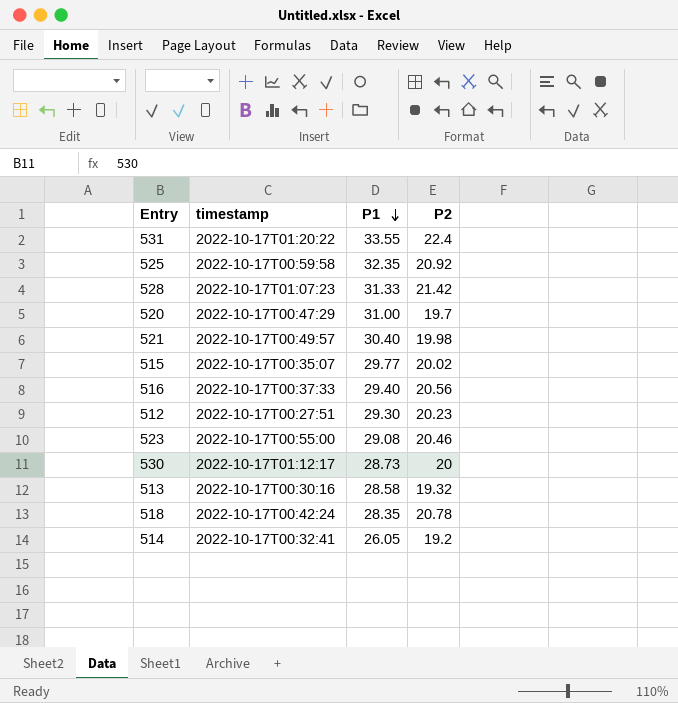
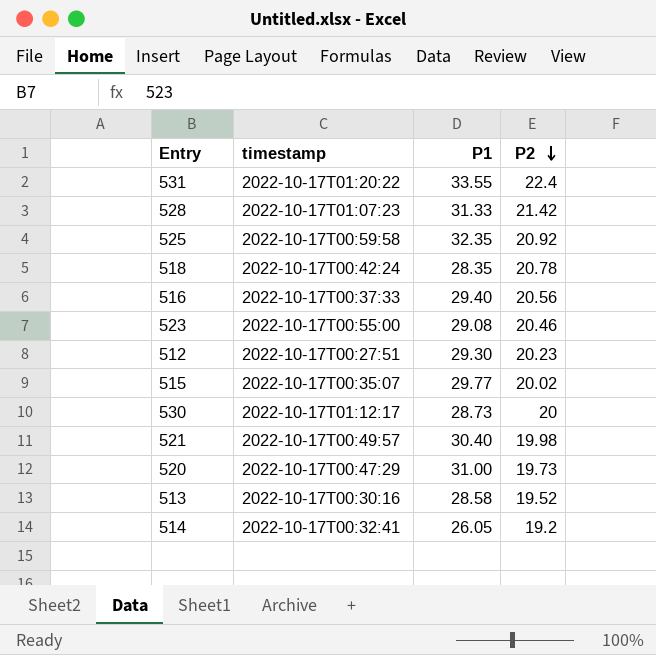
row order: P1 descending -> P2 descending
520 | P2: 19.7 -> 19.73
513 | P2: 19.32 -> 19.52

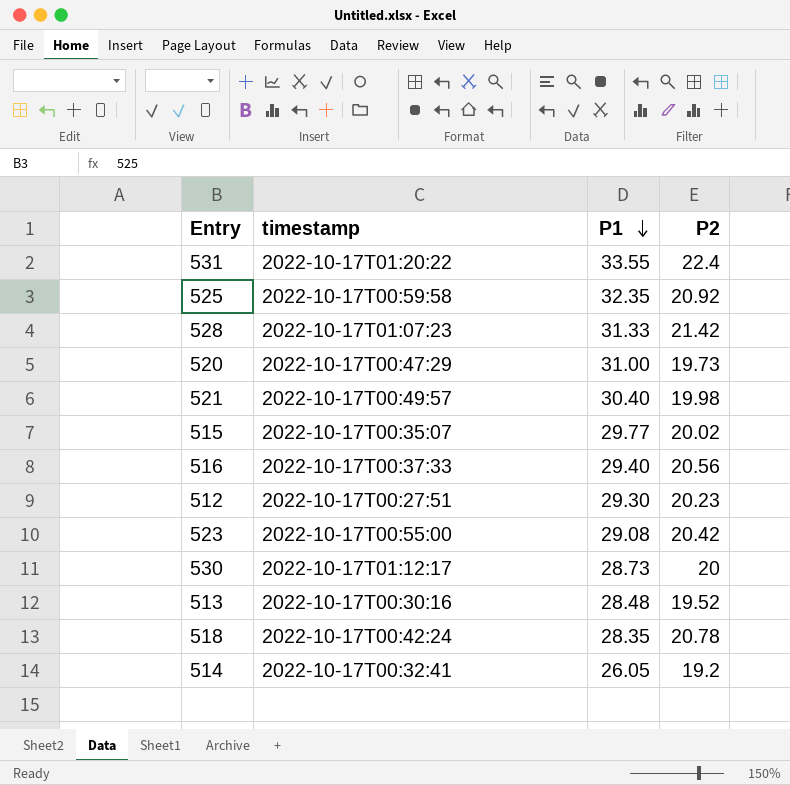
row order: P2 descending -> P1 descending
523 | P2: 20.46 -> 20.42
513 | P1: 28.58 -> 28.48

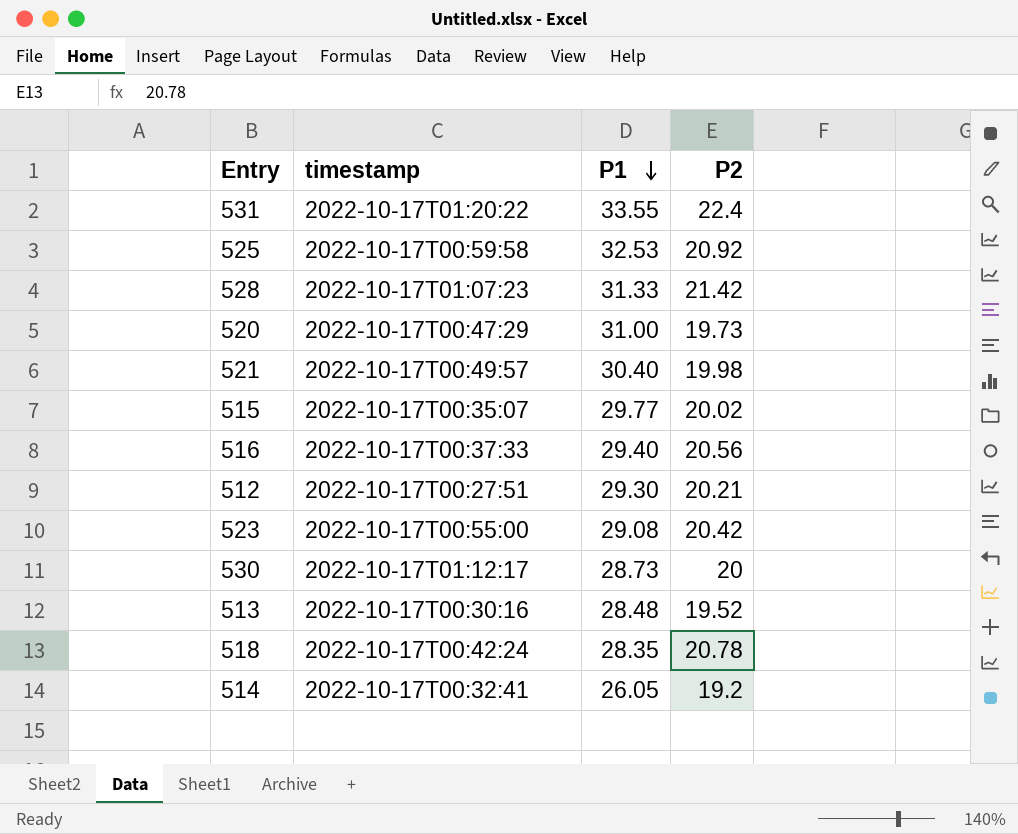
525 | P1: 32.35 -> 32.53
512 | P2: 20.23 -> 20.21

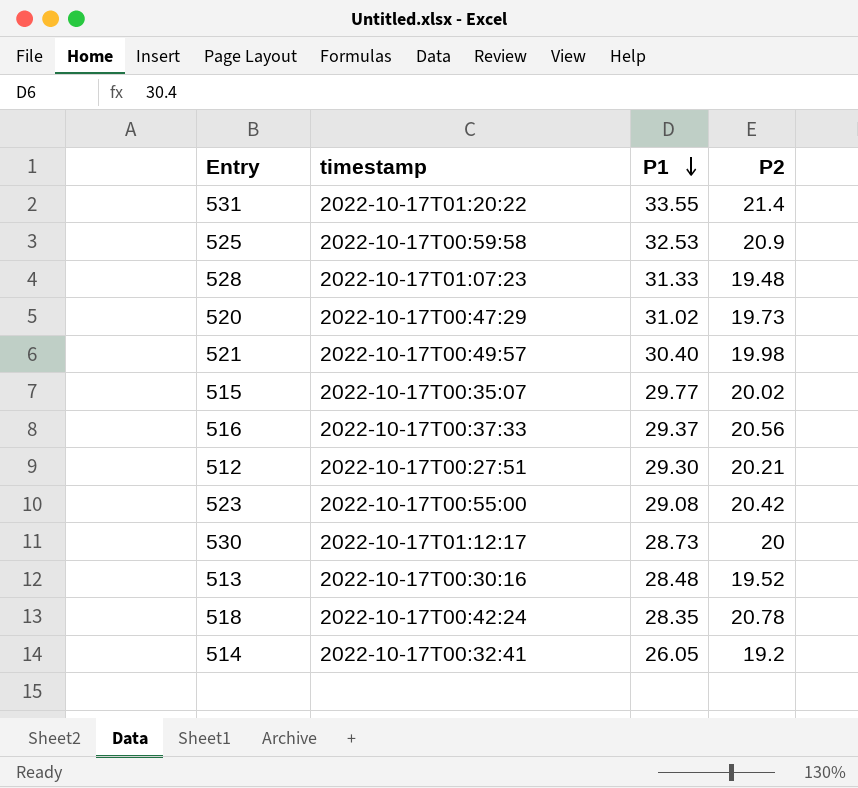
531 | P2: 22.4 -> 21.4
525 | P2: 20.92 -> 20.9
528 | P2: 21.42 -> 19.48
520 | P1: 31.00 -> 31.02
516 | P1: 29.40 -> 29.37

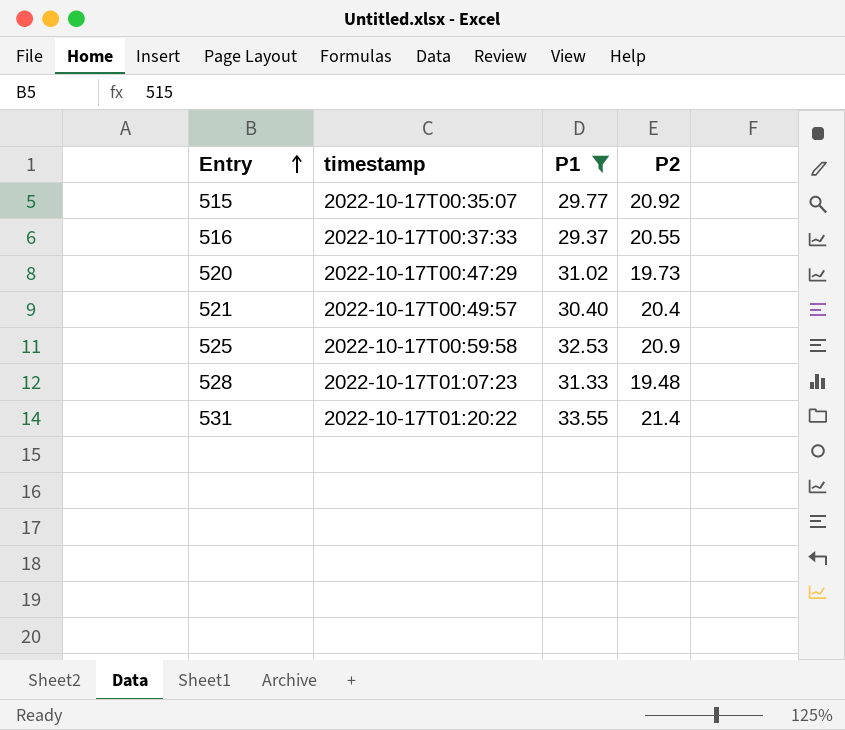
filter: none -> P1 >= 29.37
row order: P1 descending -> Entry ascending
515 | P2: 20.02 -> 20.92
516 | P2: 20.56 -> 20.55
521 | P2: 19.98 -> 20.4

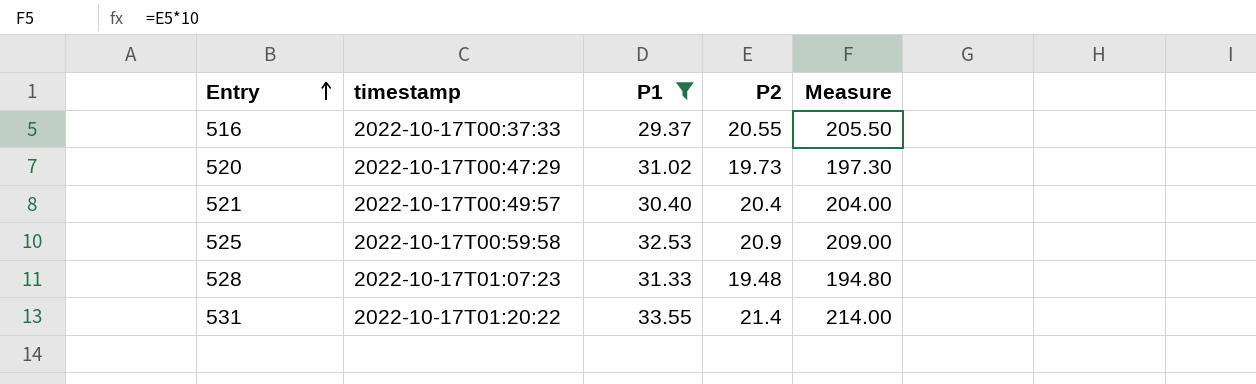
column Measure | formula: none -> [P2] * 10
row 515: 2022-10-17T00:35:07 | 29.77 | 20.92 -> none

